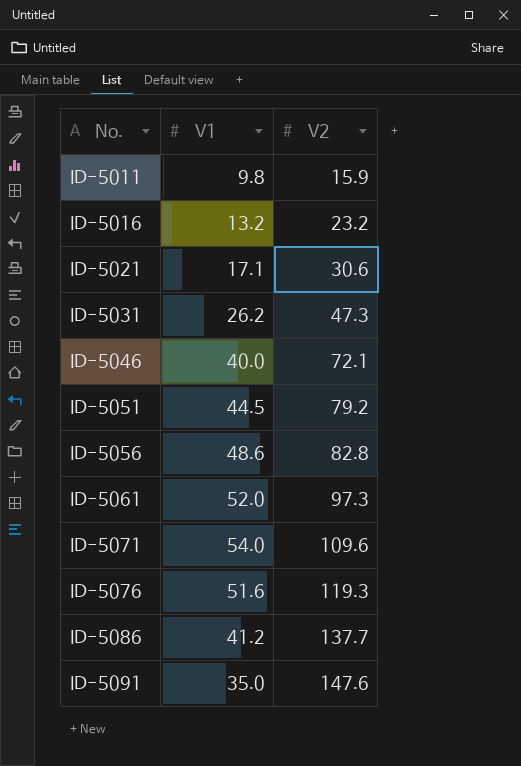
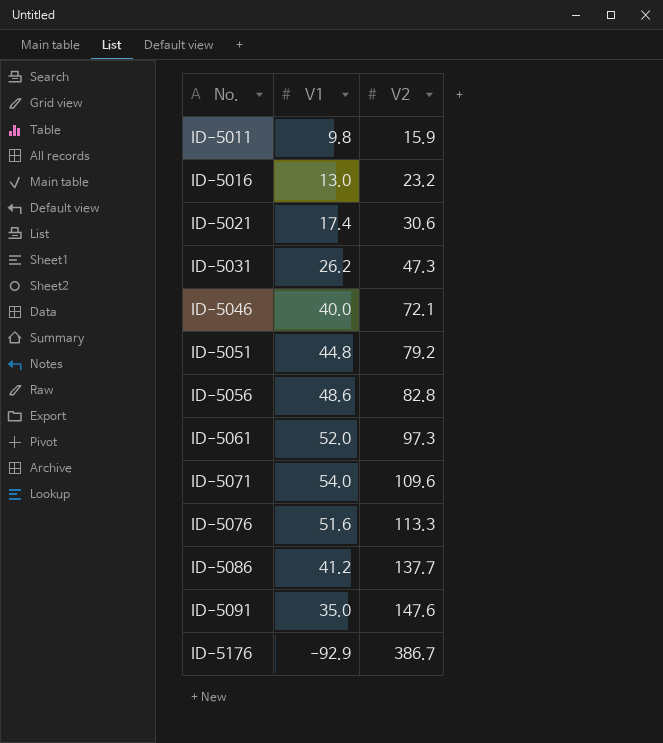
ID-5016 | V1: 13.2 -> 13.0
ID-5021 | V1: 17.1 -> 17.4
ID-5051 | V1: 44.5 -> 44.8
ID-5076 | V2: 119.3 -> 113.3
row ID-5176: none -> -92.9 | 386.7

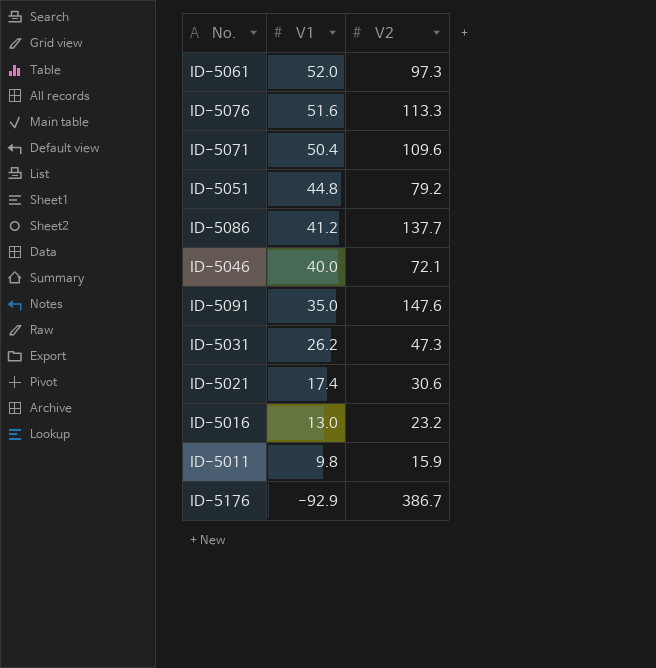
row order: No. ascending -> V1 descending
row ID-5056: 48.6 | 82.8 -> none
ID-5071 | V1: 54.0 -> 50.4

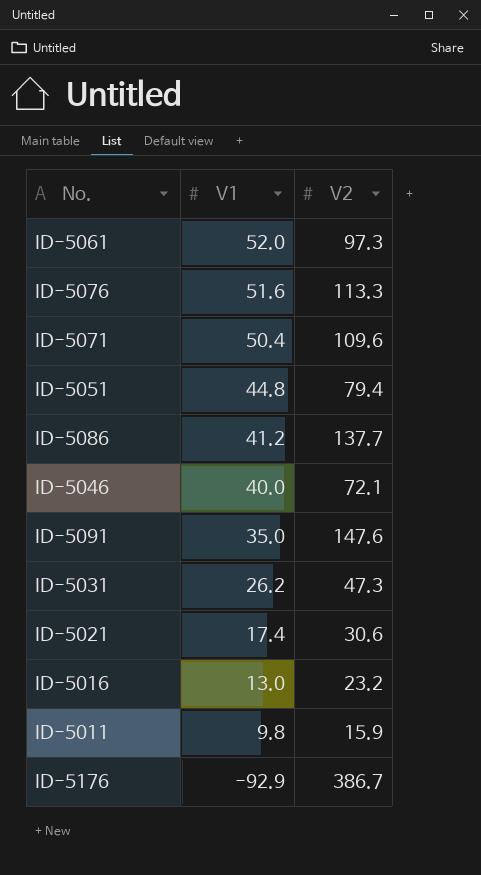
ID-5051 | V2: 79.2 -> 79.4

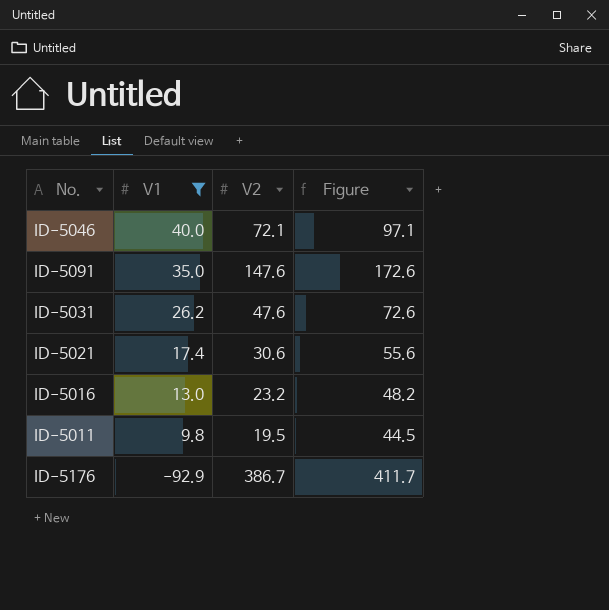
filter: none -> V1 <= 40.0
column Figure | formula: none -> [V2] + 25
ID-5031 | V2: 47.3 -> 47.6
ID-5011 | V2: 15.9 -> 19.5

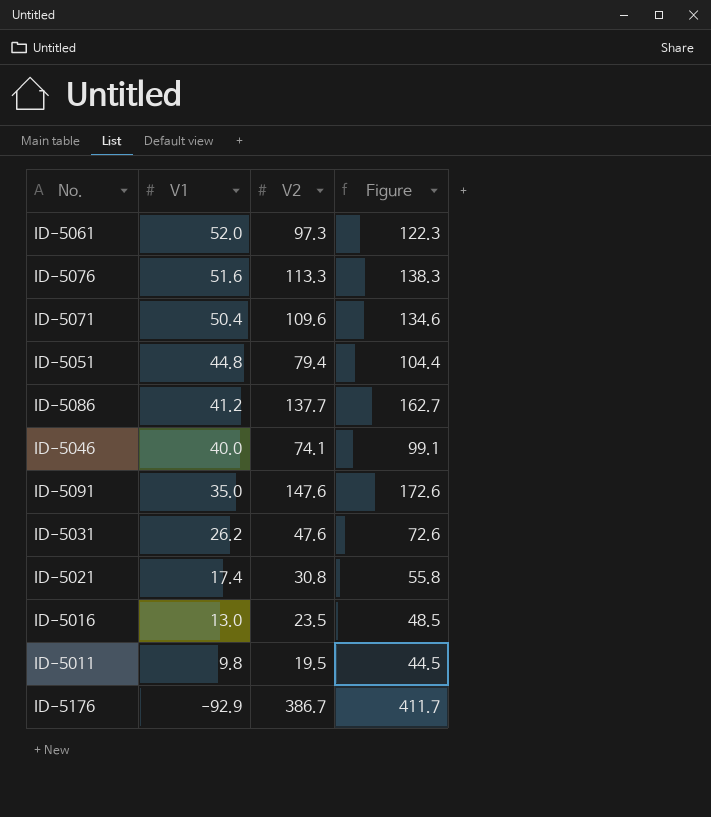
filter: V1 <= 40.0 -> none
ID-5046 | V2: 72.1 -> 74.1
ID-5046 | Figure: 97.1 -> 99.1
ID-5021 | V2: 30.6 -> 30.8
ID-5021 | Figure: 55.6 -> 55.8
ID-5016 | V2: 23.2 -> 23.5
ID-5016 | Figure: 48.2 -> 48.5

